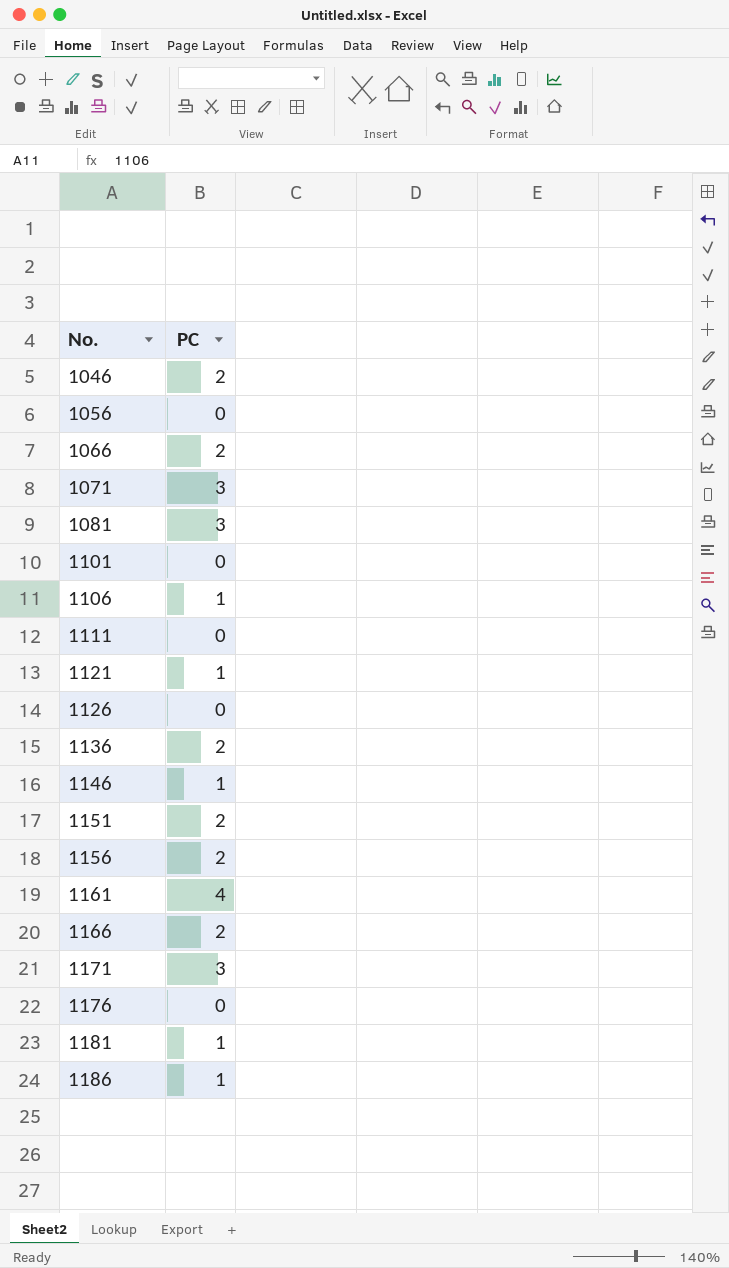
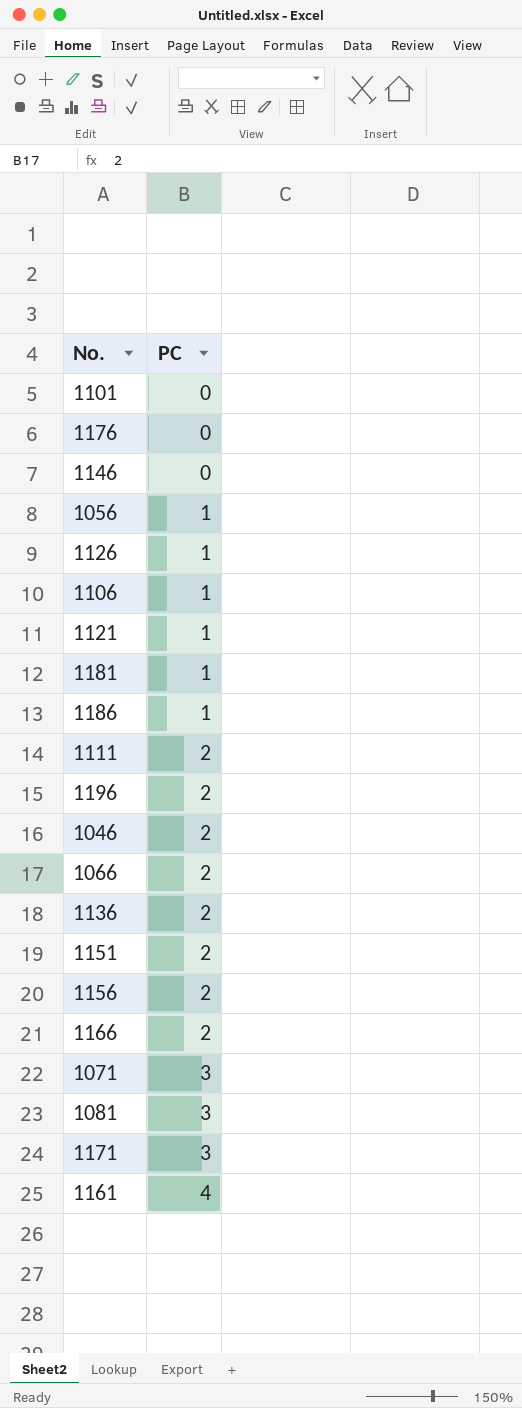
row order: No. ascending -> PC ascending
1146 | PC: 1 -> 0
1056 | PC: 0 -> 1
1126 | PC: 0 -> 1
1111 | PC: 0 -> 2
row 1196: none -> 2

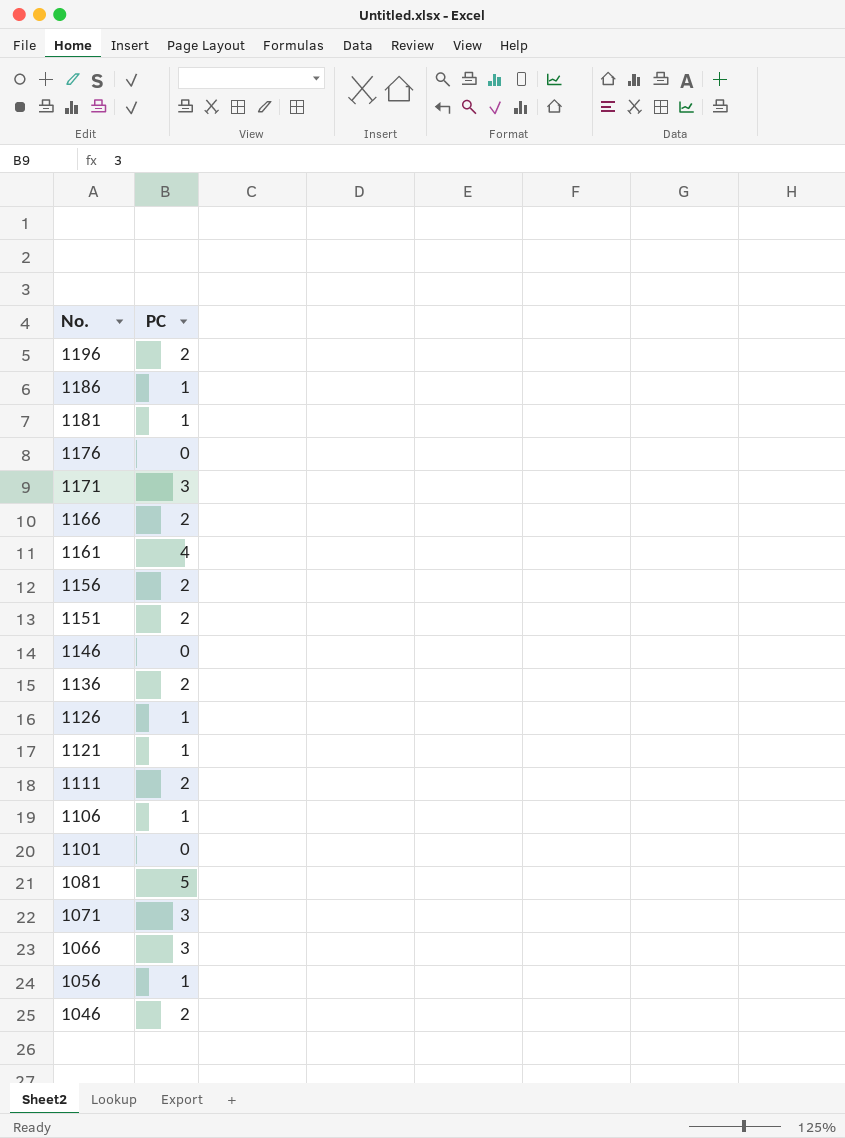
row order: PC ascending -> No. descending
1081 | PC: 3 -> 5
1066 | PC: 2 -> 3

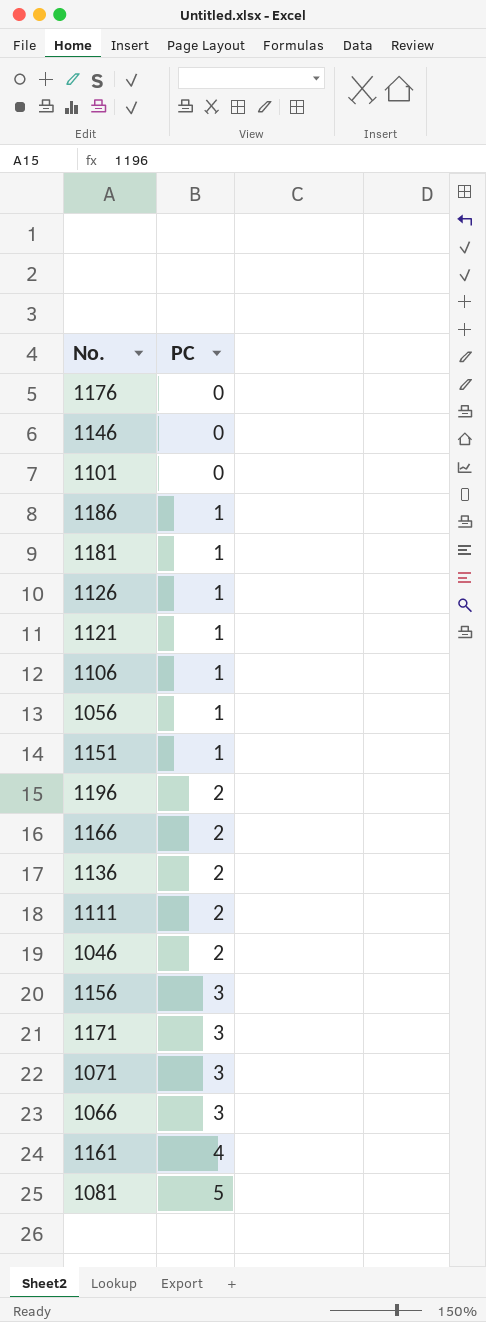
row order: No. descending -> PC ascending
1151 | PC: 2 -> 1
1156 | PC: 2 -> 3

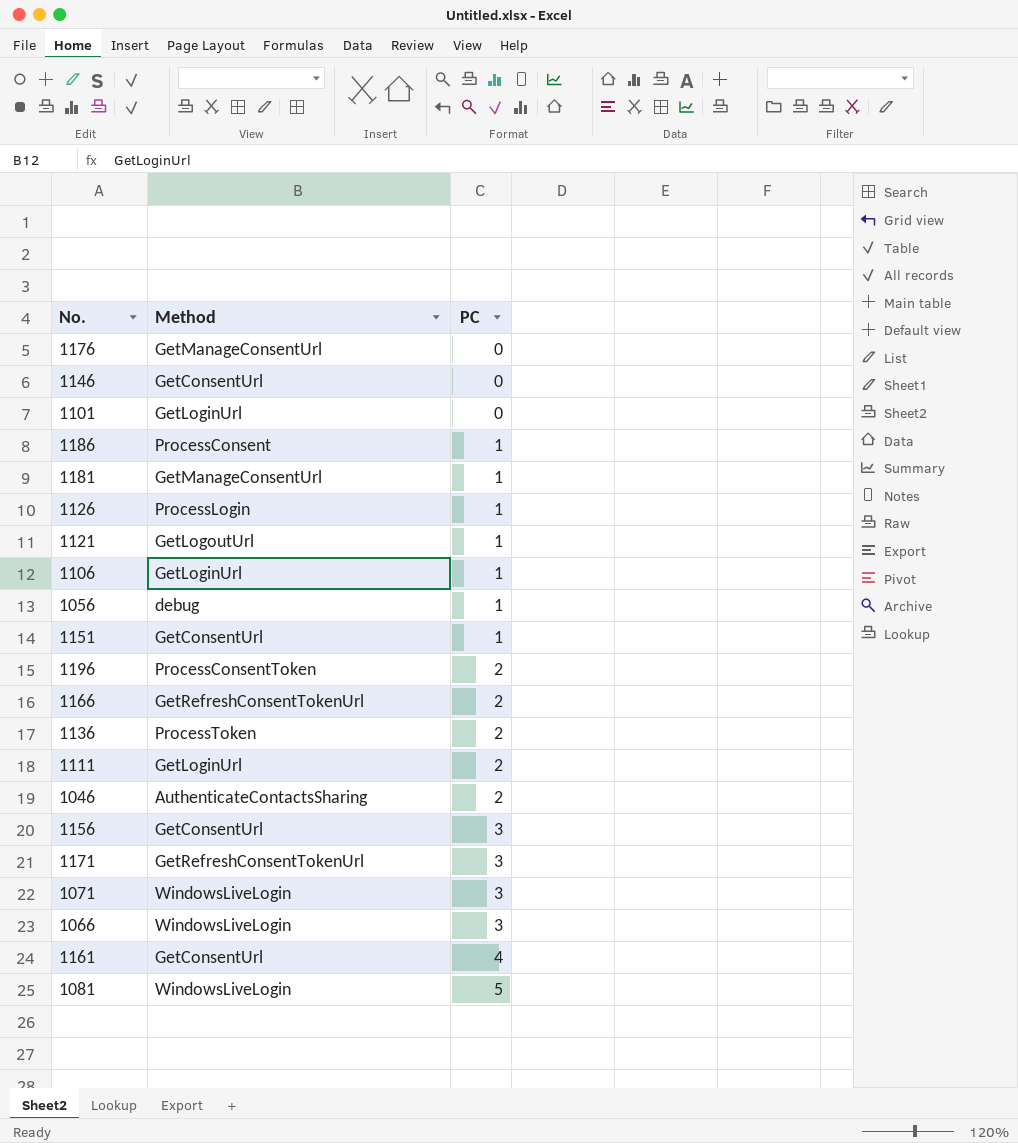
column Method | position: none -> 2

